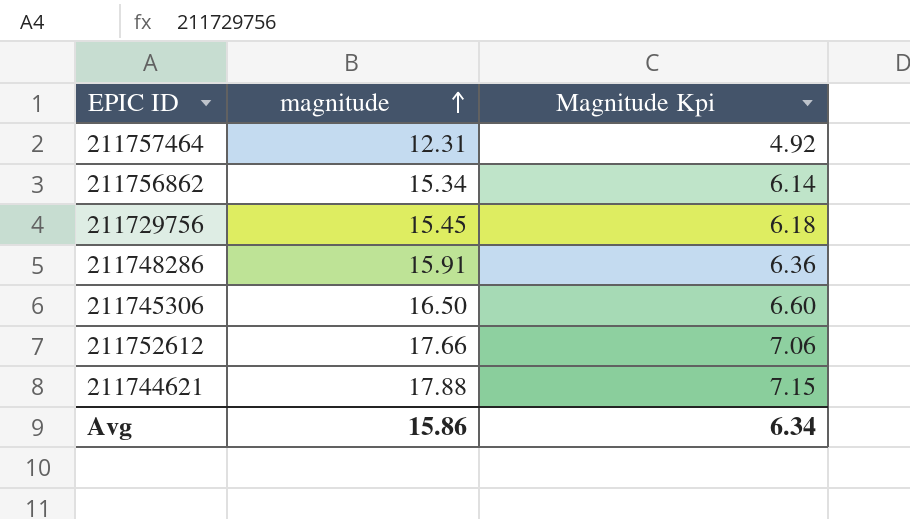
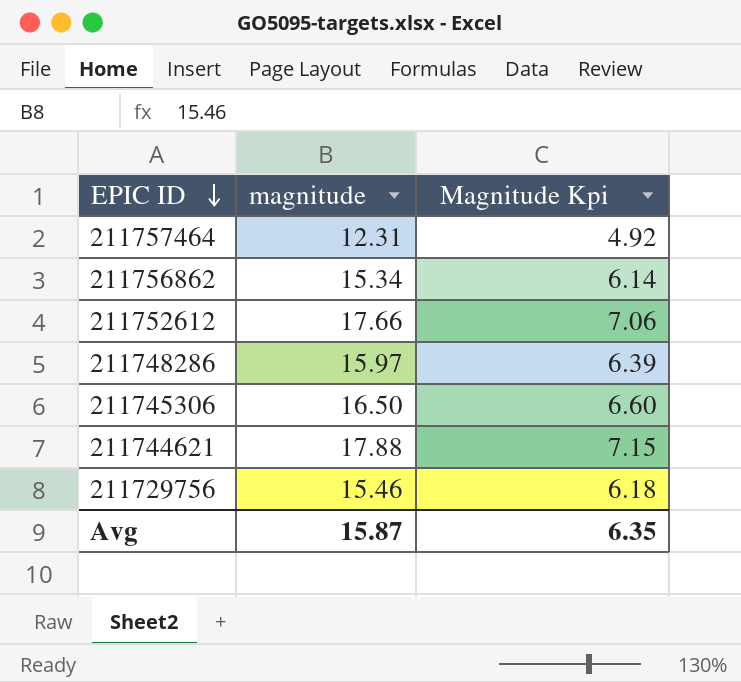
row order: magnitude ascending -> EPIC ID descending
211748286 | magnitude: 15.91 -> 15.97
211748286 | Magnitude Kpi: 6.36 -> 6.39
211729756 | magnitude: 15.45 -> 15.46
Avg | magnitude: 15.86 -> 15.87
Avg | Magnitude Kpi: 6.34 -> 6.35

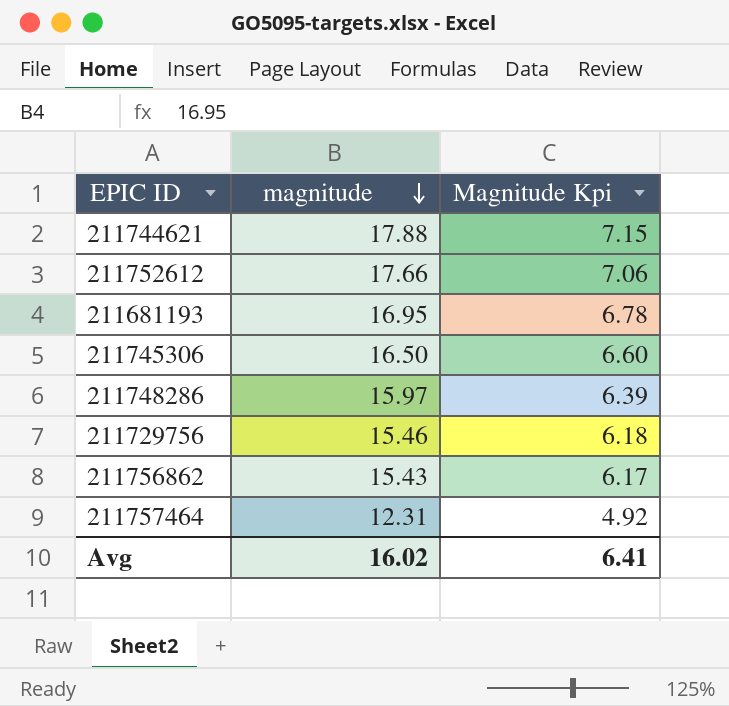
row order: EPIC ID descending -> magnitude descending
row 211681193: none -> 16.95 | 6.78
211756862 | magnitude: 15.34 -> 15.43
211756862 | Magnitude Kpi: 6.14 -> 6.17
Avg | magnitude: 15.87 -> 16.02
Avg | Magnitude Kpi: 6.35 -> 6.41

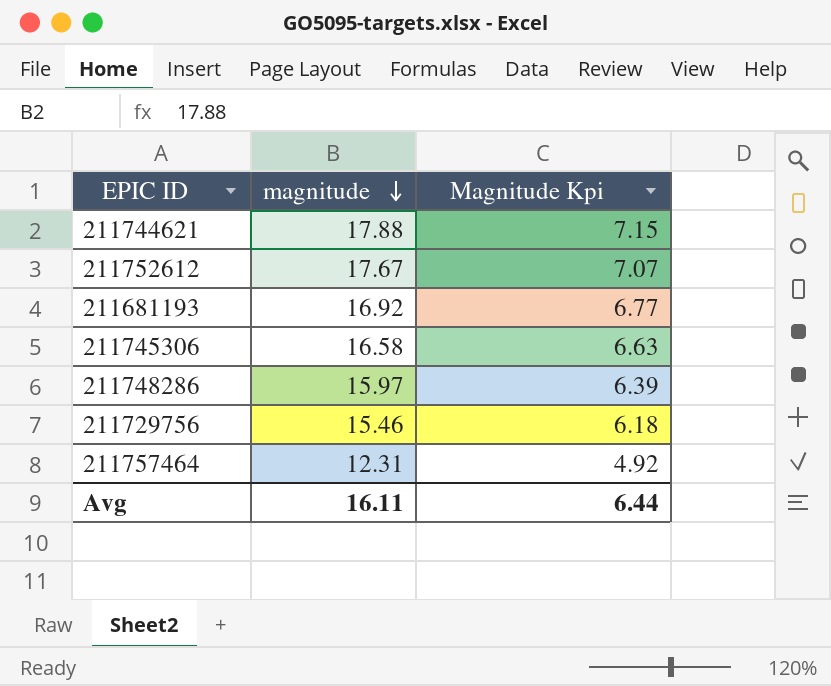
row 211756862: 15.43 | 6.17 -> none
211752612 | magnitude: 17.66 -> 17.67
211752612 | Magnitude Kpi: 7.06 -> 7.07
211681193 | magnitude: 16.95 -> 16.92
211681193 | Magnitude Kpi: 6.78 -> 6.77
211745306 | magnitude: 16.50 -> 16.58
211745306 | Magnitude Kpi: 6.60 -> 6.63
Avg | magnitude: 16.02 -> 16.11
Avg | Magnitude Kpi: 6.41 -> 6.44

